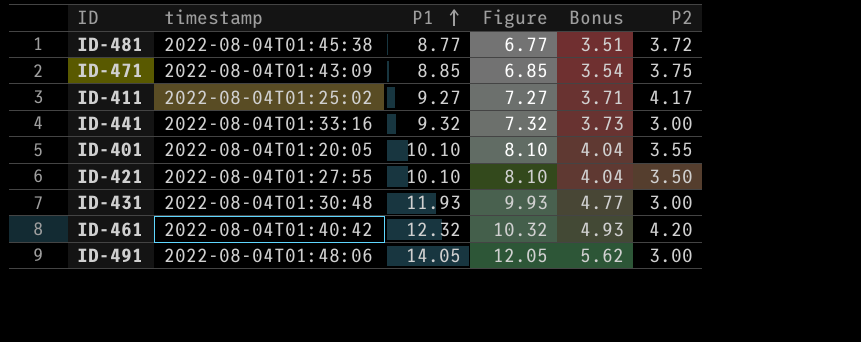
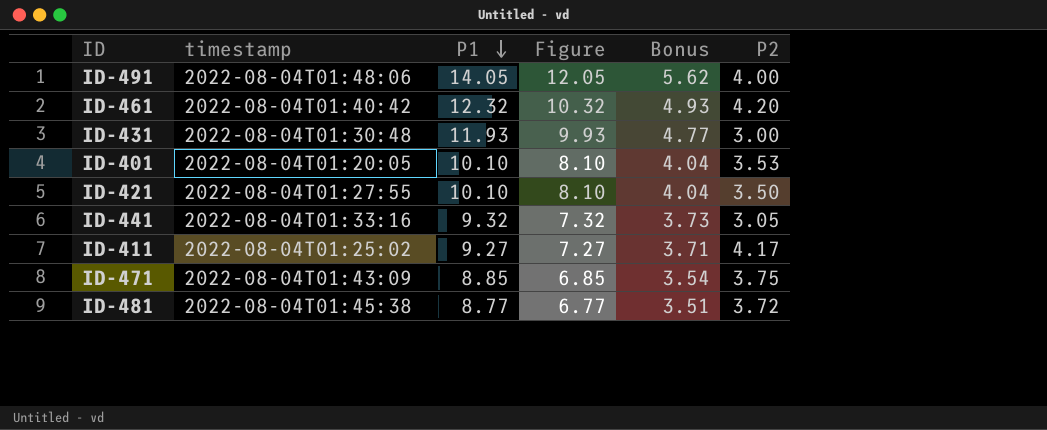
row order: P1 ascending -> P1 descending
ID-491 | P2: 3.00 -> 4.00
ID-401 | P2: 3.55 -> 3.53
ID-441 | P2: 3.00 -> 3.05

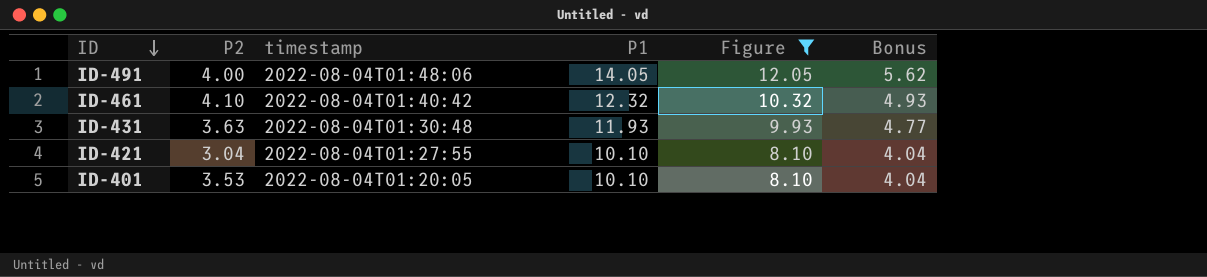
filter: none -> Figure >= 8.10
row order: P1 descending -> ID descending
column P2 | position: 6 -> 2
ID-461 | P2: 4.20 -> 4.10
ID-431 | P2: 3.00 -> 3.63
ID-421 | P2: 3.50 -> 3.04

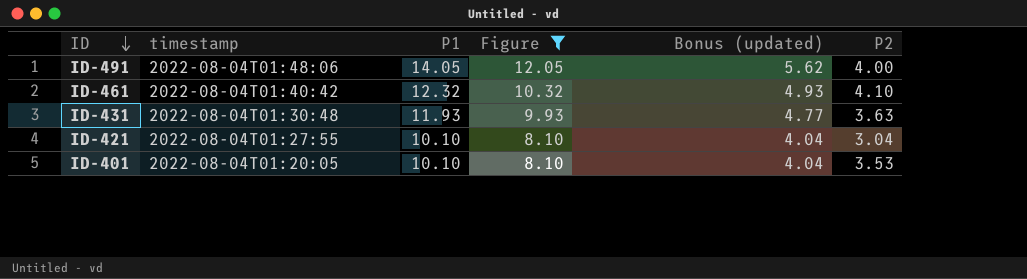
column name: Bonus -> Bonus (updated)
column P2 | position: 2 -> 6

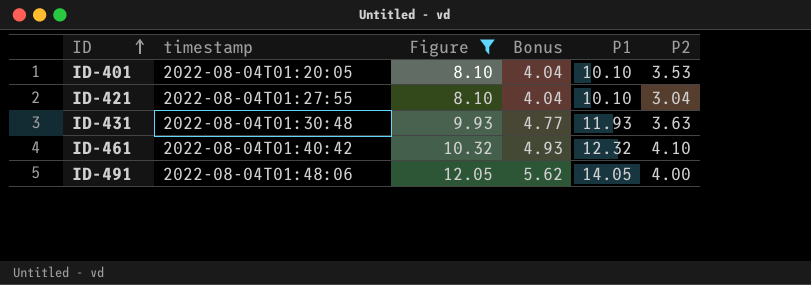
row order: ID descending -> ID ascending
column name: Bonus (updated) -> Bonus
column P1 | position: 3 -> 5

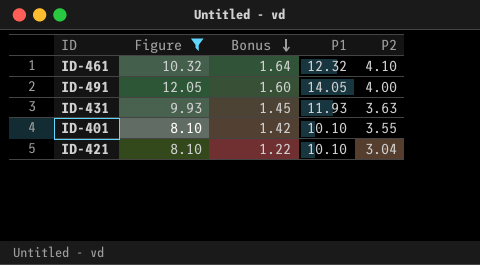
row order: ID ascending -> Bonus descending
column timestamp | position: 2 -> none
column Bonus | formula: [P1] * 0.4 -> [P2] * 0.4
ID-401 | P2: 3.53 -> 3.55

